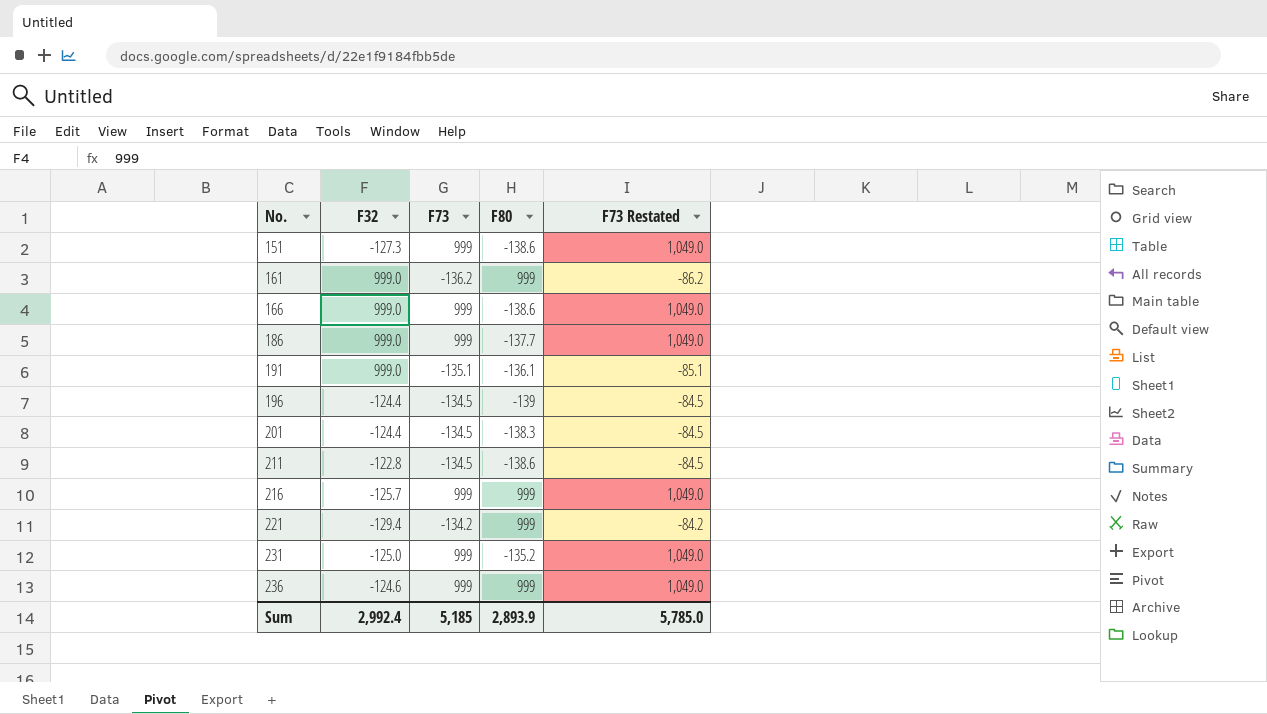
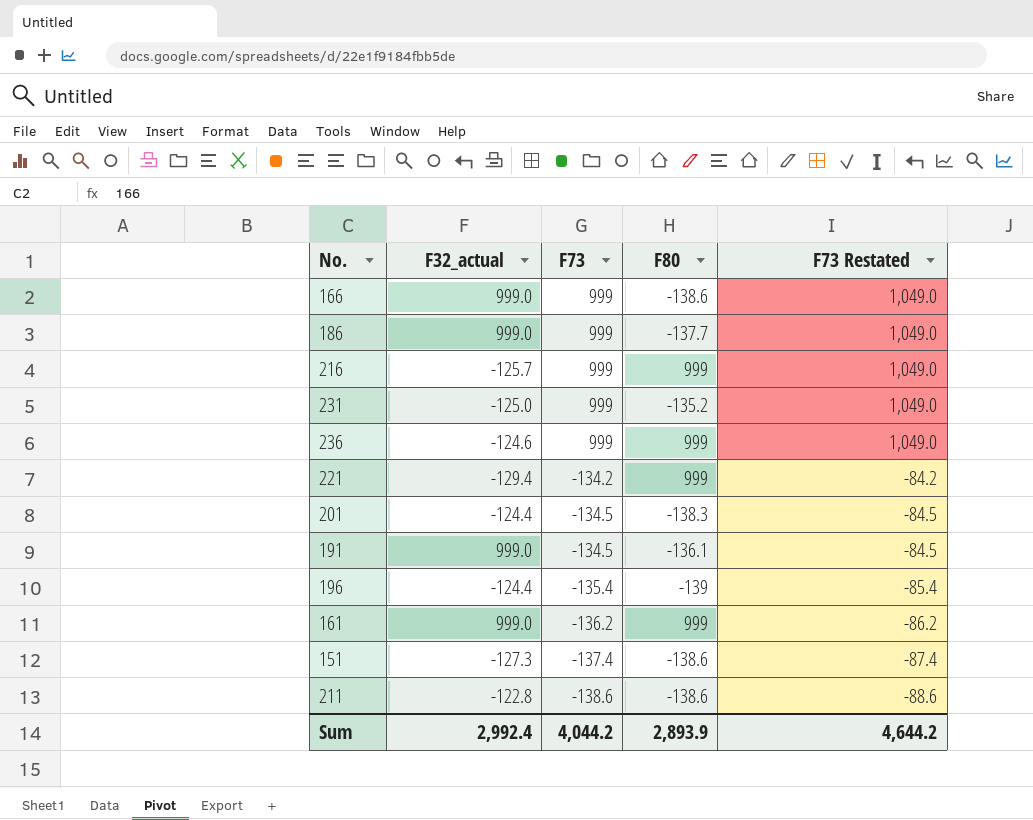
row order: No. ascending -> F73 descending
column name: F32 -> F32_actual
191 | F73: -135.1 -> -134.5
191 | F73 Restated: -85.1 -> -84.5
196 | F73: -134.5 -> -135.4
196 | F73 Restated: -84.5 -> -85.4
151 | F73: 999 -> -137.4
151 | F73 Restated: 1,049.0 -> -87.4
211 | F73: -134.5 -> -138.6
211 | F73 Restated: -84.5 -> -88.6
Sum | F73: 5,185 -> 4,044.2
Sum | F73 Restated: 5,785.0 -> 4,644.2

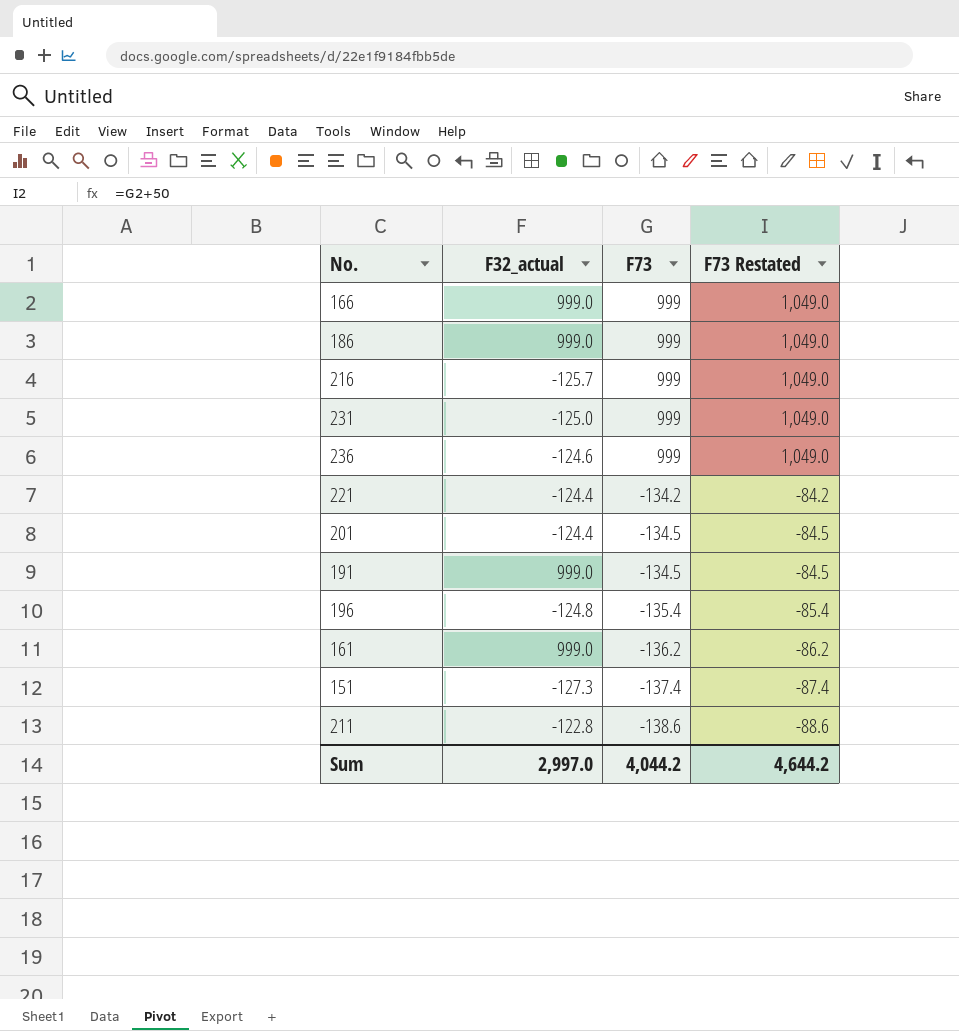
column F80 | position: 4 -> none
221 | F32_actual: -129.4 -> -124.4
196 | F32_actual: -124.4 -> -124.8
Sum | F32_actual: 2,992.4 -> 2,997.0

